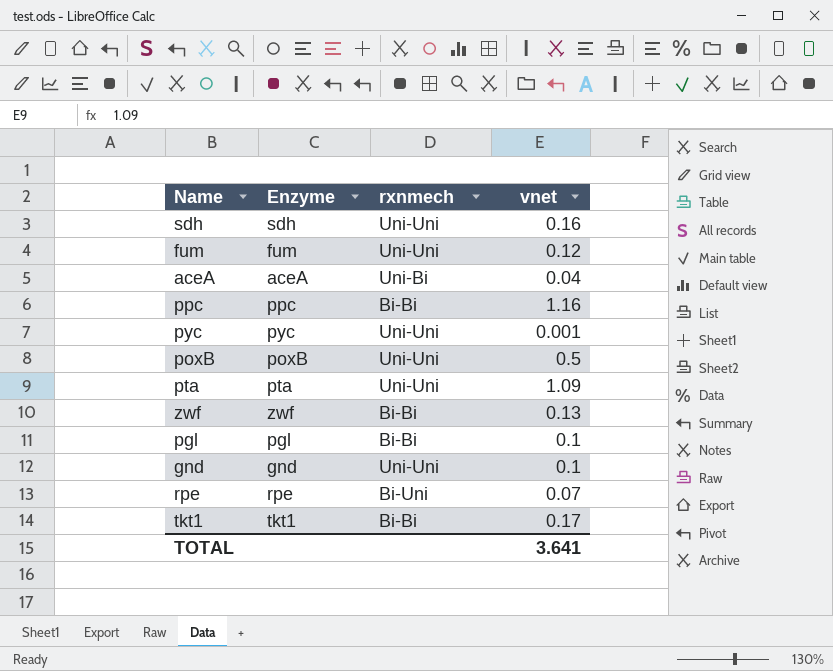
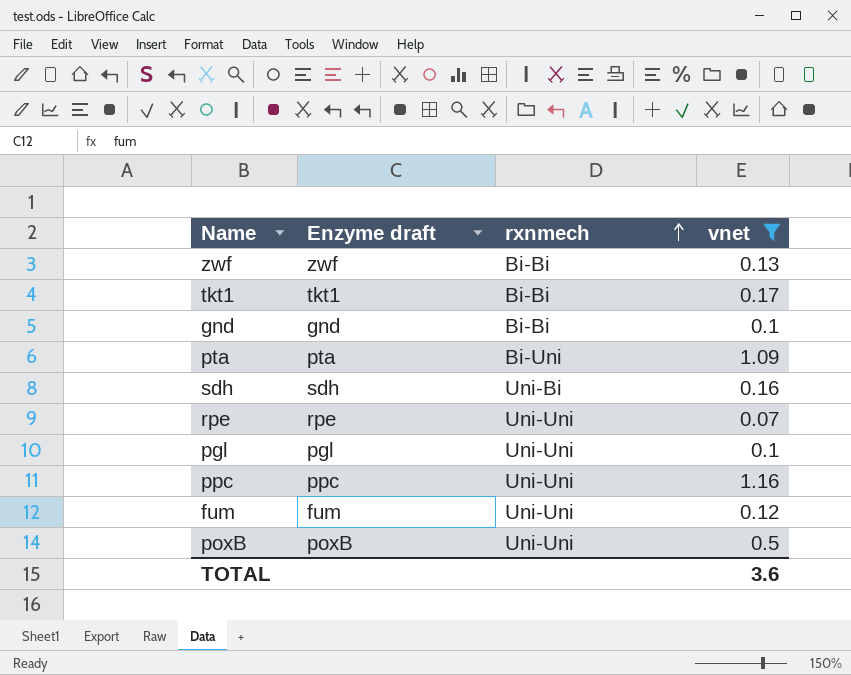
filter: none -> vnet >= 0.07
row order: none -> rxnmech ascending
column name: Enzyme -> Enzyme draft
gnd | rxnmech: Uni-Uni -> Bi-Bi
pta | rxnmech: Uni-Uni -> Bi-Uni
sdh | rxnmech: Uni-Uni -> Uni-Bi
rpe | rxnmech: Bi-Uni -> Uni-Uni
pgl | rxnmech: Bi-Bi -> Uni-Uni
ppc | rxnmech: Bi-Bi -> Uni-Uni
TOTAL | vnet: 3.641 -> 3.6

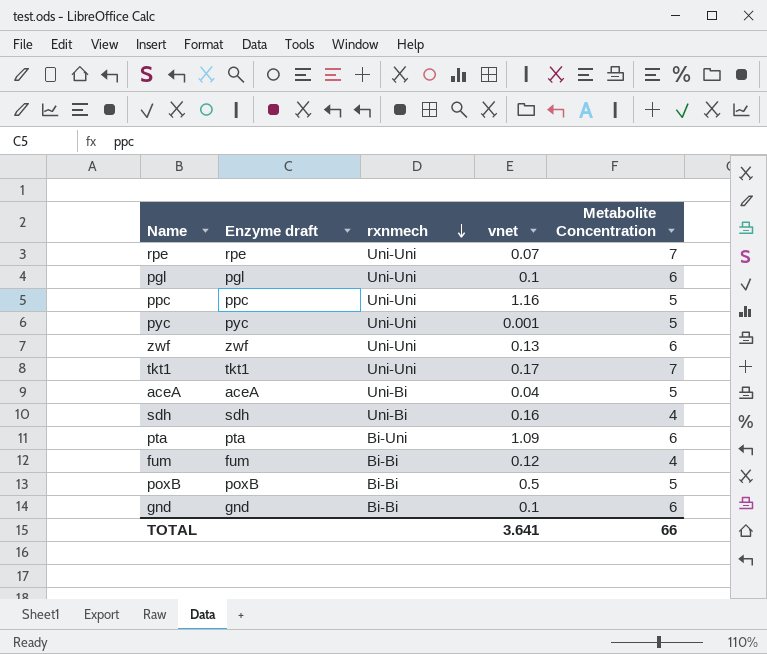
filter: vnet >= 0.07 -> none
row order: rxnmech ascending -> rxnmech descending
column Metabolite Concentration | position: none -> 5
zwf | rxnmech: Bi-Bi -> Uni-Uni
tkt1 | rxnmech: Bi-Bi -> Uni-Uni
fum | rxnmech: Uni-Uni -> Bi-Bi
poxB | rxnmech: Uni-Uni -> Bi-Bi
TOTAL | vnet: 3.6 -> 3.641

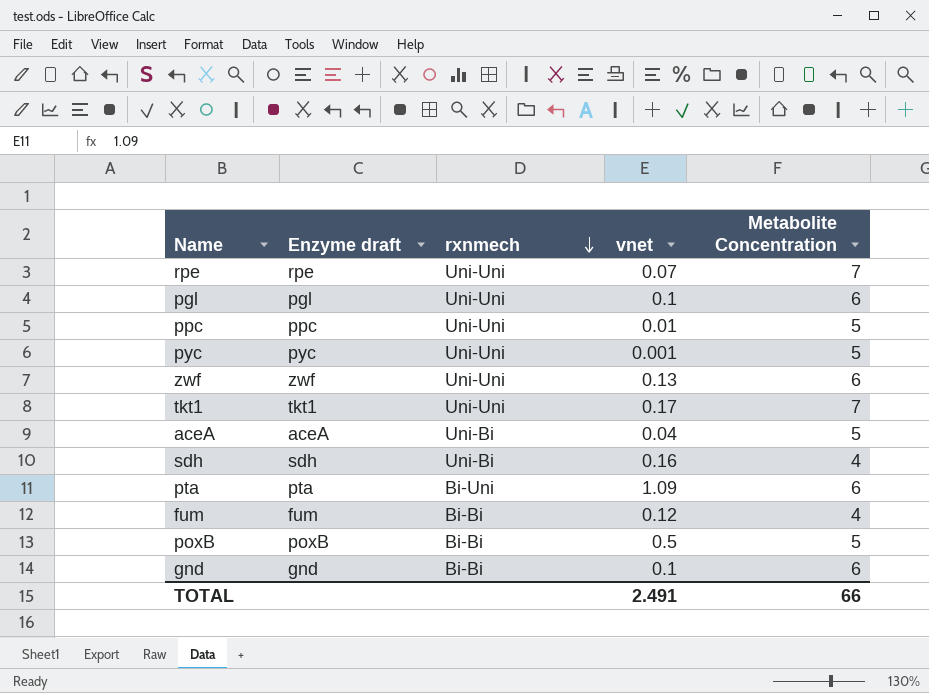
ppc | vnet: 1.16 -> 0.01
TOTAL | vnet: 3.641 -> 2.491

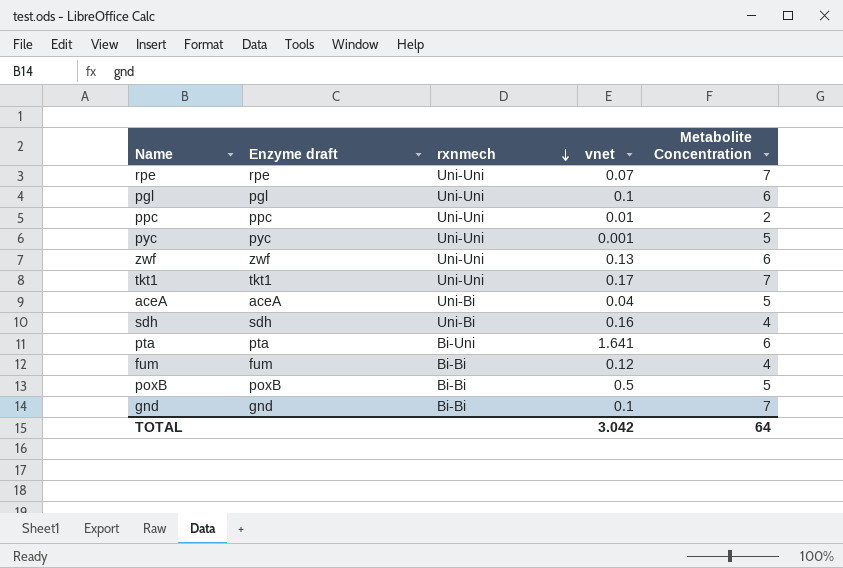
ppc | Metabolite Concentration: 5 -> 2
pta | vnet: 1.09 -> 1.641
gnd | Metabolite Concentration: 6 -> 7
TOTAL | vnet: 2.491 -> 3.042
TOTAL | Metabolite Concentration: 66 -> 64

